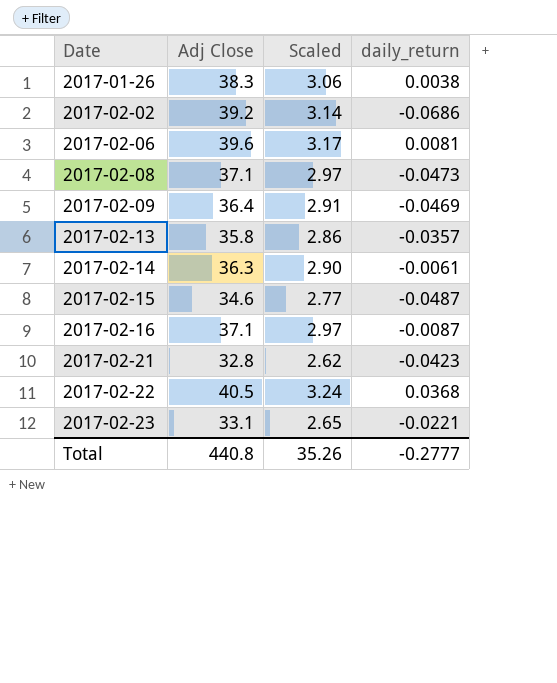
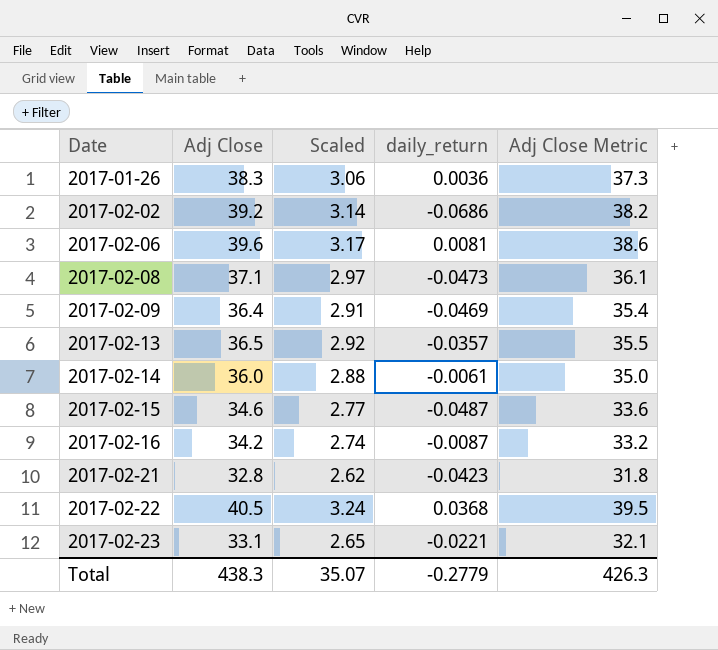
column Adj Close Metric | formula: none -> [Adj Close] - 1
2017-01-26 | daily_return: 0.0038 -> 0.0036
2017-02-13 | Adj Close: 35.8 -> 36.5
2017-02-13 | Scaled: 2.86 -> 2.92
2017-02-14 | Adj Close: 36.3 -> 36.0
2017-02-14 | Scaled: 2.90 -> 2.88
2017-02-16 | Adj Close: 37.1 -> 34.2
2017-02-16 | Scaled: 2.97 -> 2.74
Total | Adj Close: 440.8 -> 438.3
Total | Scaled: 35.26 -> 35.07
Total | daily_return: -0.2777 -> -0.2779

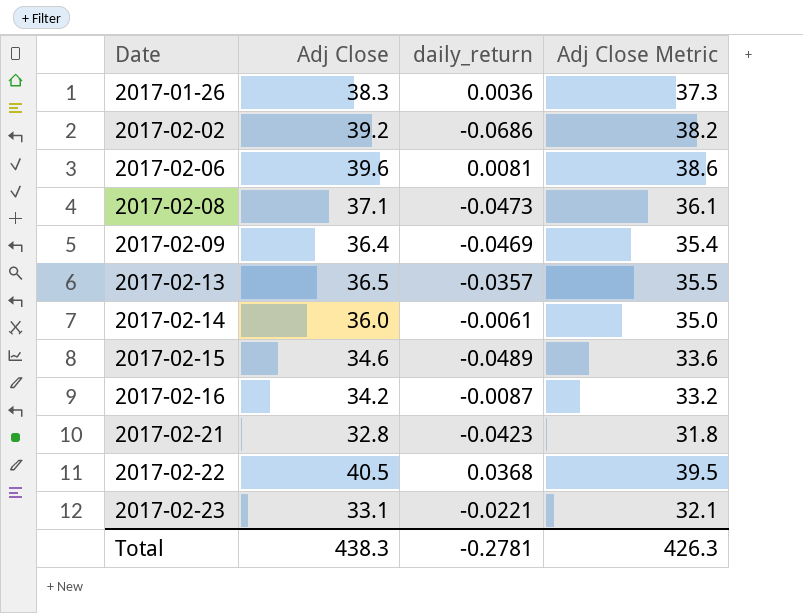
column Scaled | formula: [Adj Close] * 0.08 -> none
2017-02-15 | daily_return: -0.0487 -> -0.0489
Total | daily_return: -0.2779 -> -0.2781

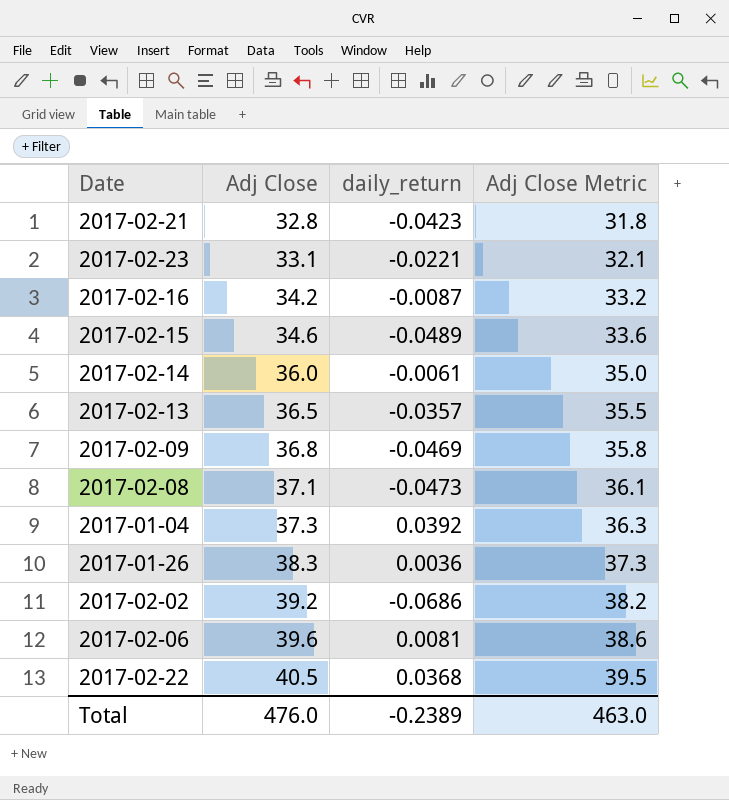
row order: Date ascending -> Adj Close ascending
2017-02-09 | Adj Close: 36.4 -> 36.8
2017-02-09 | Adj Close Metric: 35.4 -> 35.8
row 2017-01-04: none -> 37.3 | 0.0392 | 36.3
Total | Adj Close: 438.3 -> 476.0
Total | daily_return: -0.2781 -> -0.2389
Total | Adj Close Metric: 426.3 -> 463.0

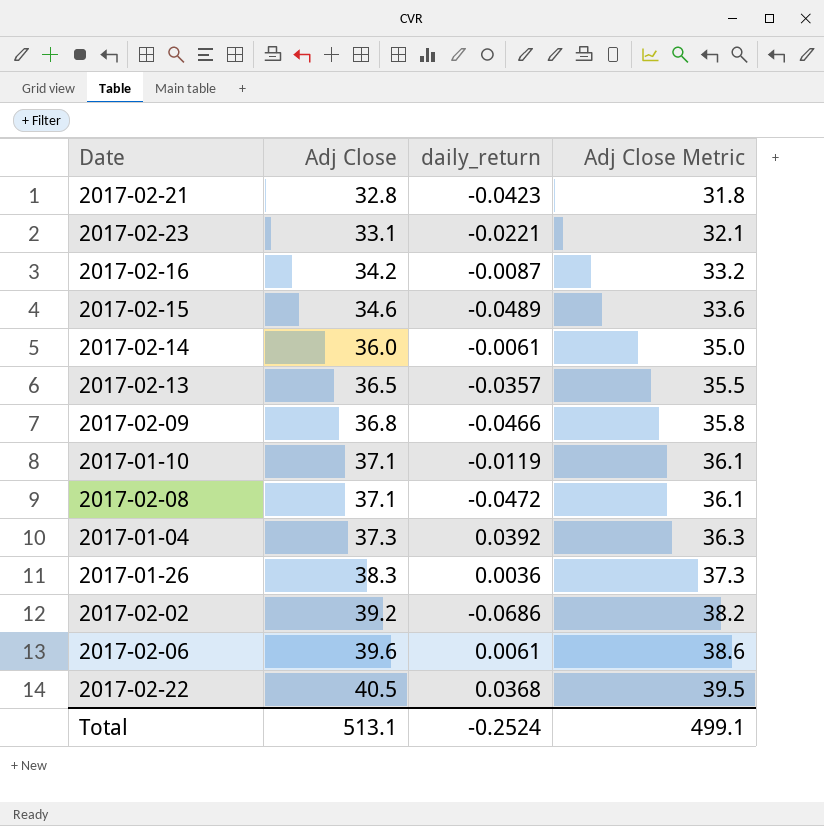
2017-02-09 | daily_return: -0.0469 -> -0.0466
row 2017-01-10: none -> 37.1 | -0.0119 | 36.1
2017-02-08 | daily_return: -0.0473 -> -0.0472
2017-02-06 | daily_return: 0.0081 -> 0.0061
Total | Adj Close: 476.0 -> 513.1
Total | daily_return: -0.2389 -> -0.2524
Total | Adj Close Metric: 463.0 -> 499.1

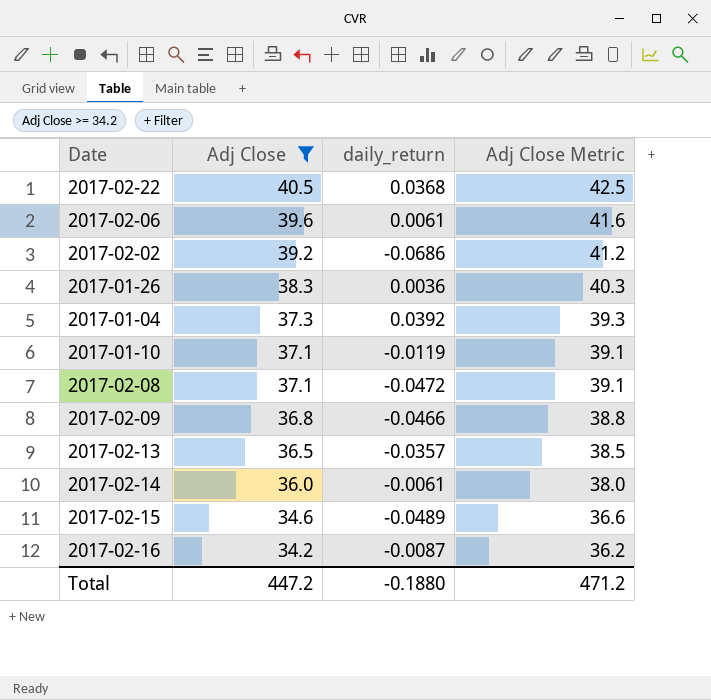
filter: none -> Adj Close >= 34.2
row order: Adj Close ascending -> Adj Close descending
column Adj Close Metric | formula: [Adj Close] - 1 -> [Adj Close] + 2
Total | Adj Close: 513.1 -> 447.2
Total | daily_return: -0.2524 -> -0.1880
Total | Adj Close Metric: 499.1 -> 471.2

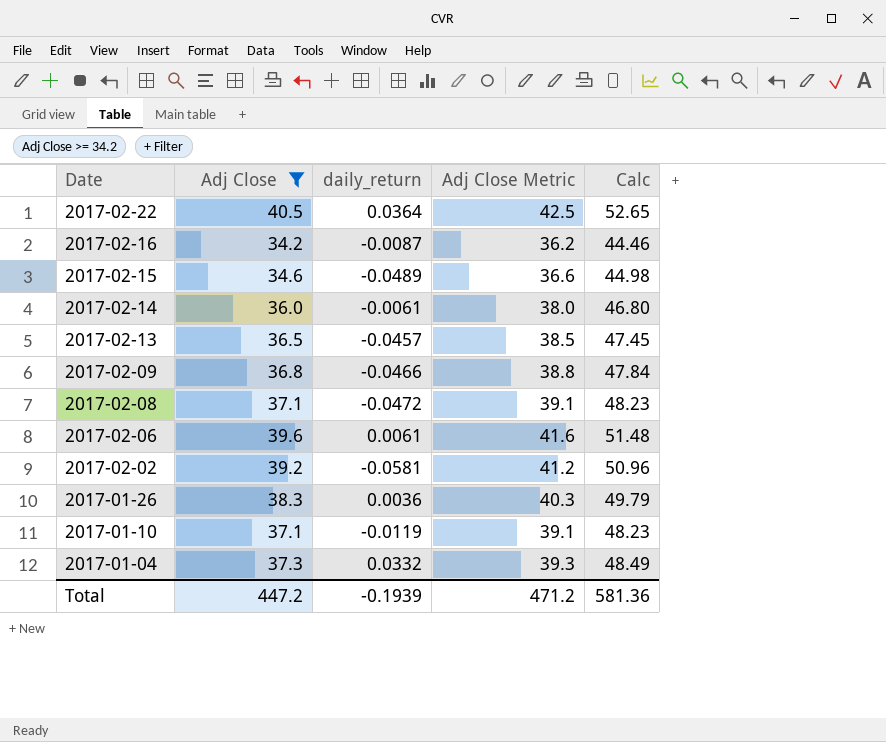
row order: Adj Close descending -> Date descending
column Calc | formula: none -> [Adj Close] * 1.3
2017-02-22 | daily_return: 0.0368 -> 0.0364
2017-02-13 | daily_return: -0.0357 -> -0.0457
2017-02-02 | daily_return: -0.0686 -> -0.0581
2017-01-04 | daily_return: 0.0392 -> 0.0332
Total | daily_return: -0.1880 -> -0.1939

